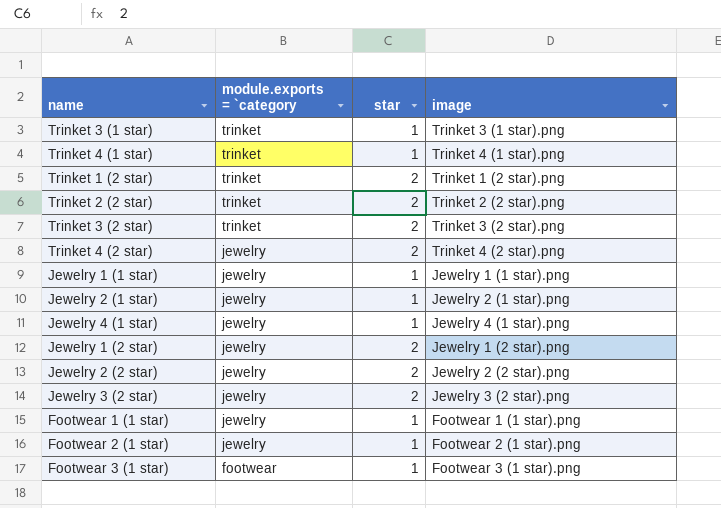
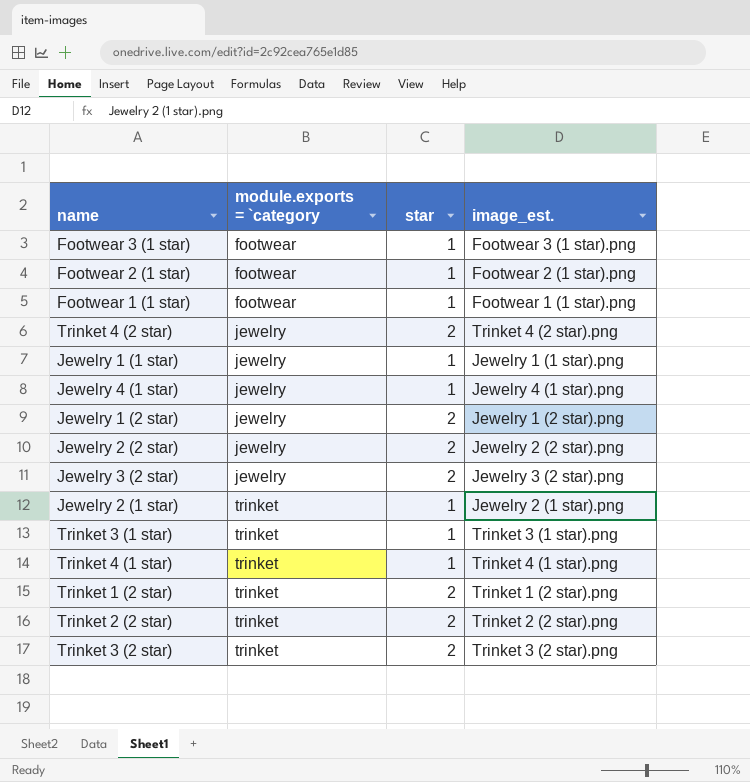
row order: module.exports = `category descending -> module.exports = `category ascending
column name: image -> image_est.
Footwear 2 (1 star) | module.exports = `category: jewelry -> footwear
Footwear 1 (1 star) | module.exports = `category: jewelry -> footwear
Jewelry 2 (1 star) | module.exports = `category: jewelry -> trinket

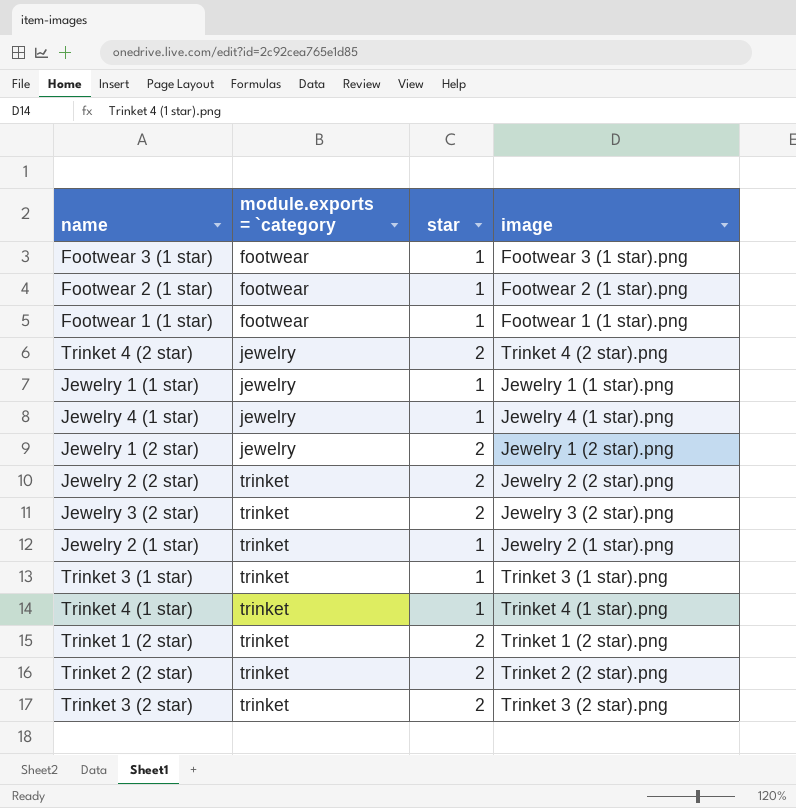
column name: image_est. -> image
Jewelry 2 (2 star) | module.exports = `category: jewelry -> trinket
Jewelry 3 (2 star) | module.exports = `category: jewelry -> trinket

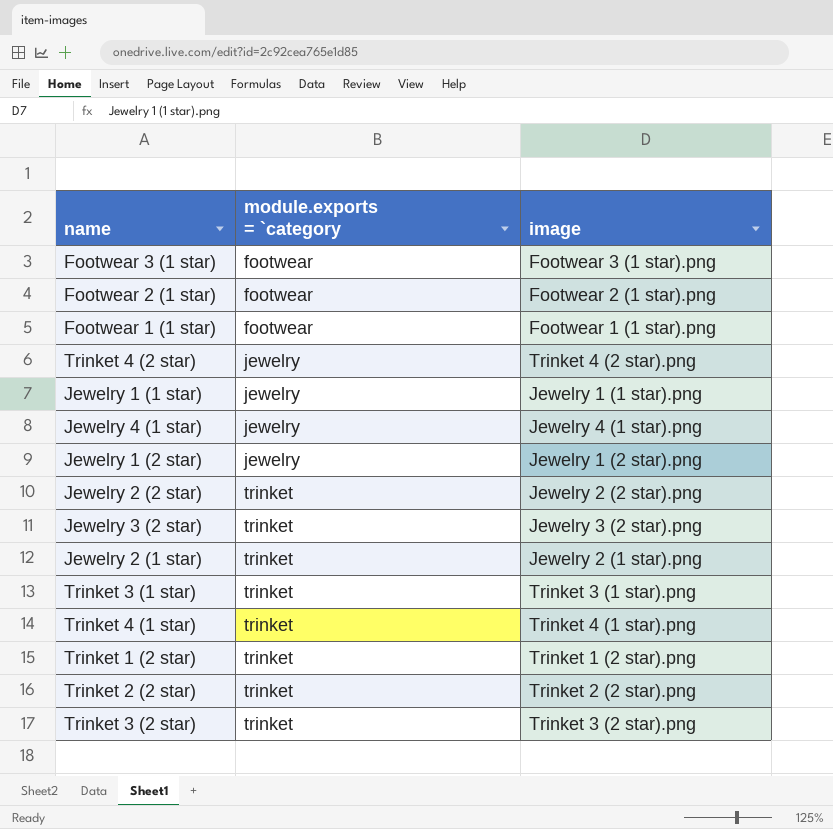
column star | position: 3 -> none

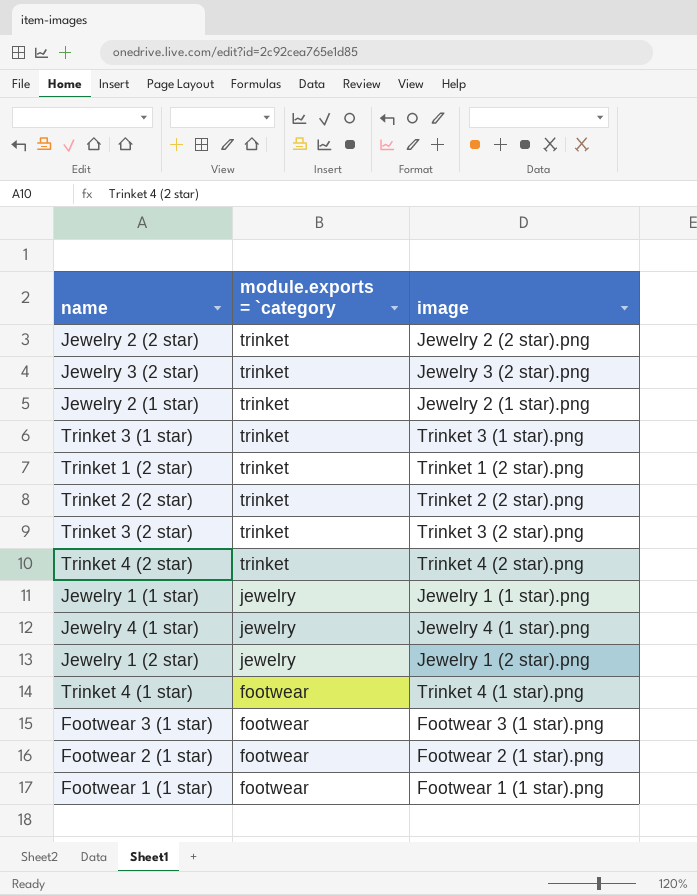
row order: module.exports = `category ascending -> module.exports = `category descending
Trinket 4 (2 star) | module.exports = `category: jewelry -> trinket
Trinket 4 (1 star) | module.exports = `category: trinket -> footwear

